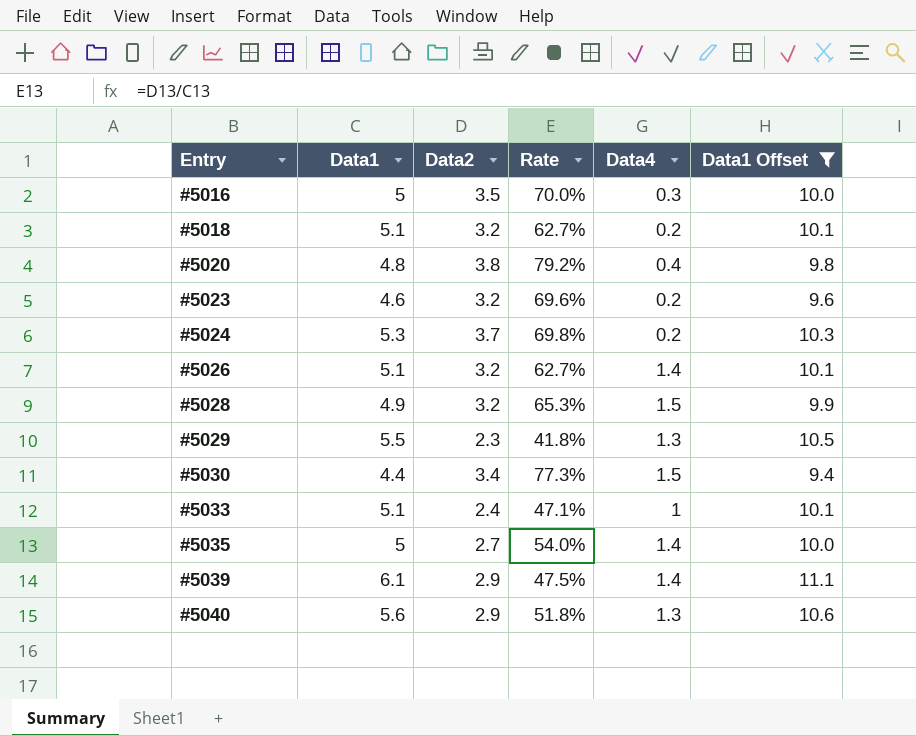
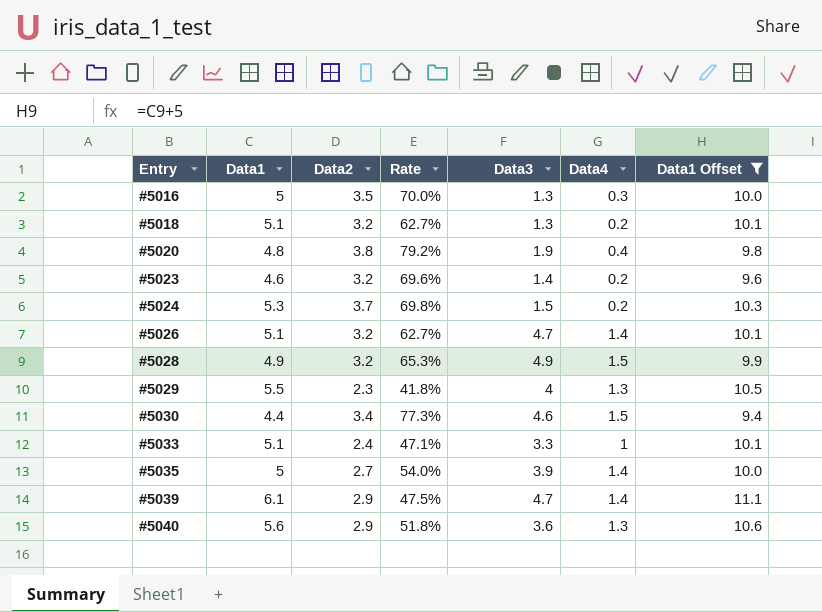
column Data3 | position: none -> 5

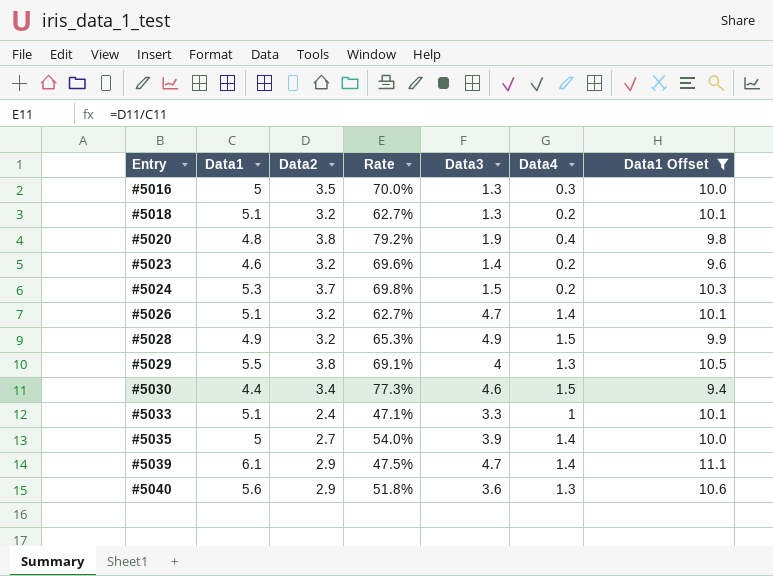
#5029 | Data2: 2.3 -> 3.8
#5029 | Rate: 41.8% -> 69.1%

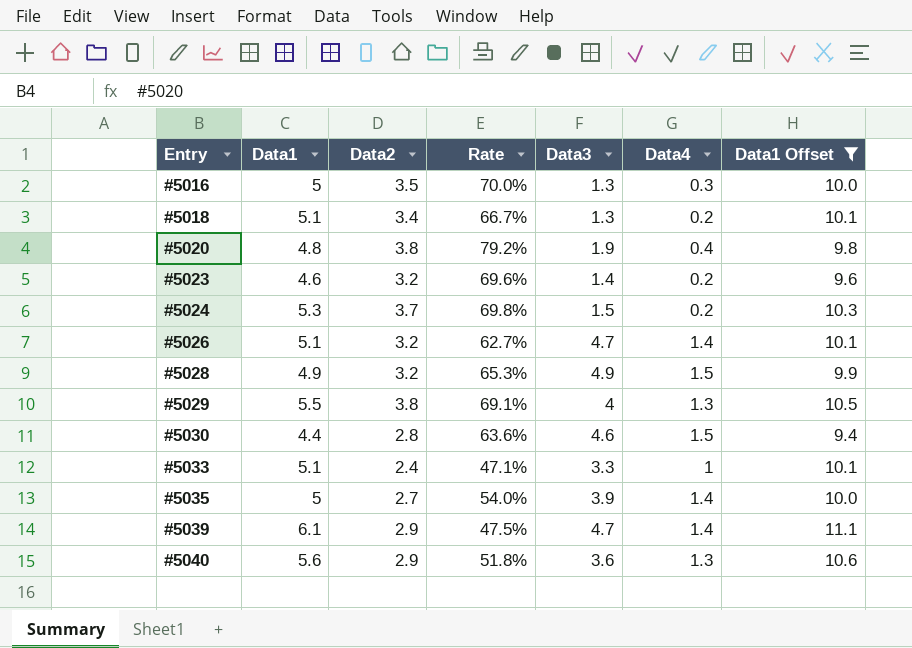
#5018 | Data2: 3.2 -> 3.4
#5018 | Rate: 62.7% -> 66.7%
#5030 | Data2: 3.4 -> 2.8
#5030 | Rate: 77.3% -> 63.6%

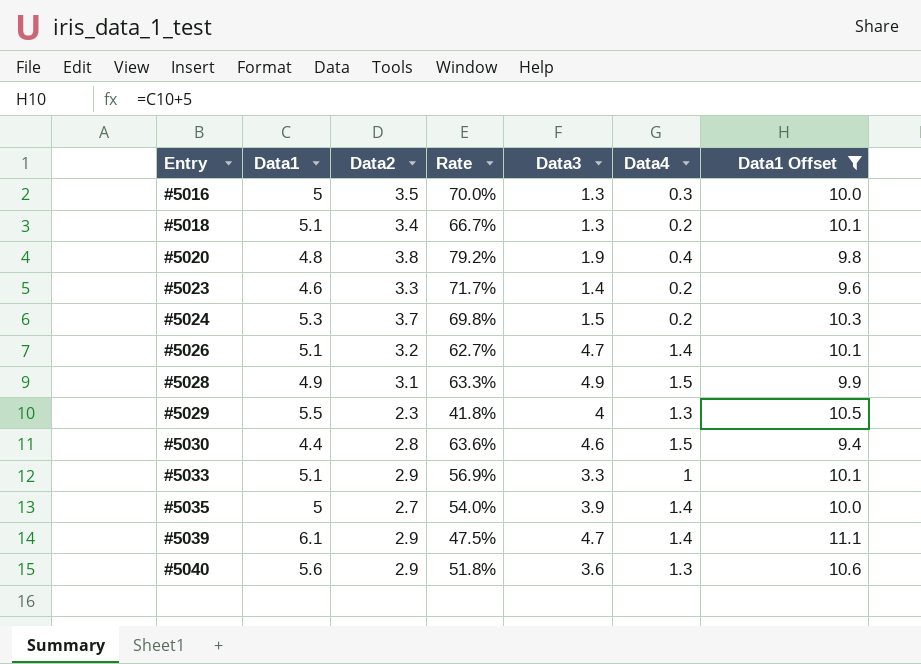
#5023 | Data2: 3.2 -> 3.3
#5023 | Rate: 69.6% -> 71.7%
#5028 | Data2: 3.2 -> 3.1
#5028 | Rate: 65.3% -> 63.3%
#5029 | Data2: 3.8 -> 2.3
#5029 | Rate: 69.1% -> 41.8%
#5033 | Data2: 2.4 -> 2.9
#5033 | Rate: 47.1% -> 56.9%

